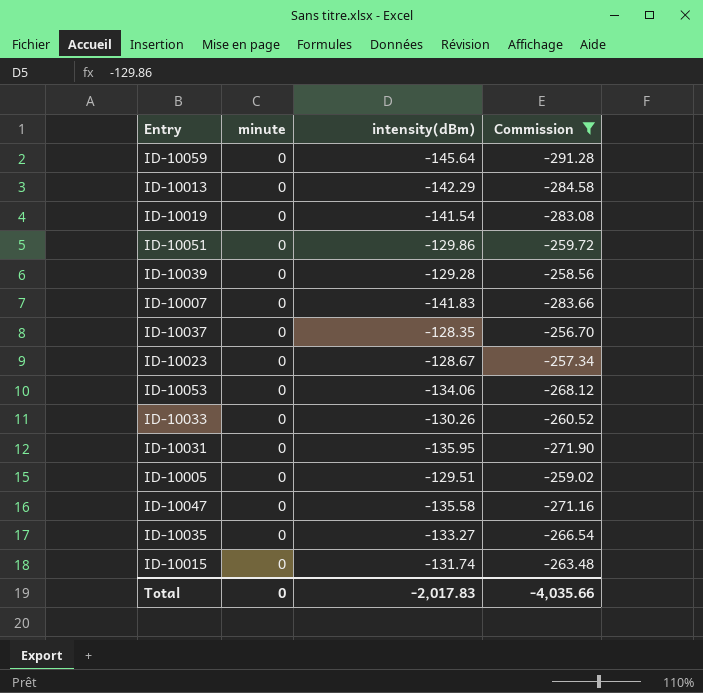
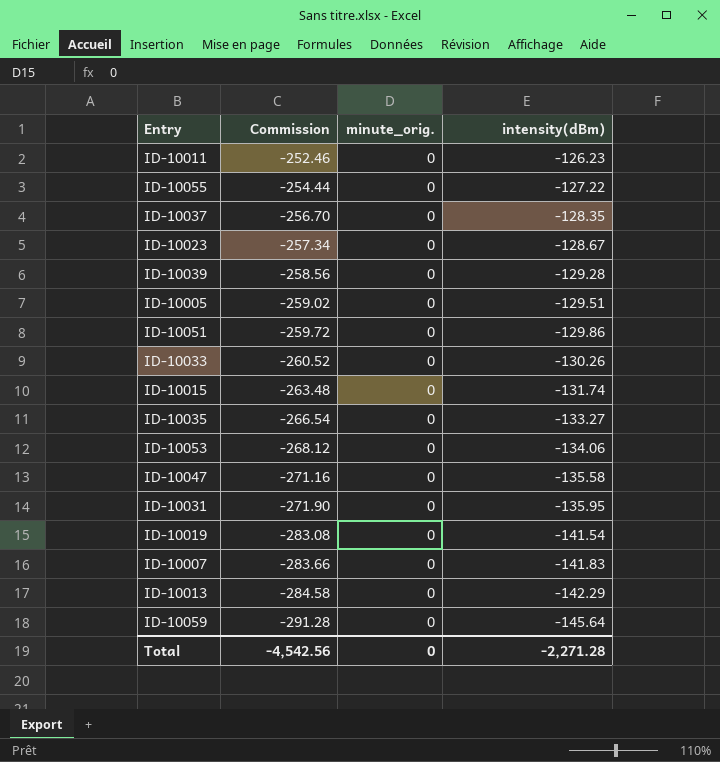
filter: Commission <= -256.70 -> none
row order: none -> Commission descending
column Commission | position: 4 -> 2
column name: minute -> minute_orig.
Total | Commission: -4,035.66 -> -4,542.56
Total | intensity(dBm): -2,017.83 -> -2,271.28

